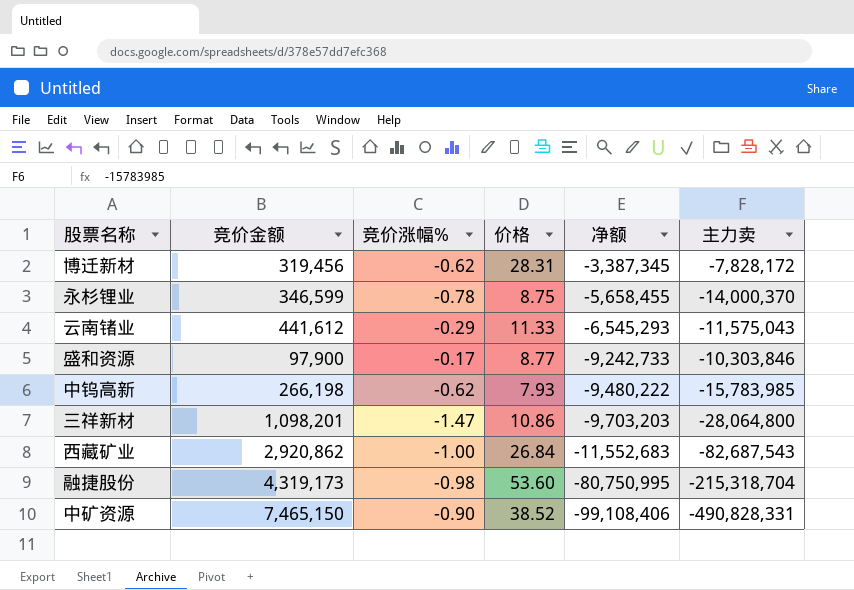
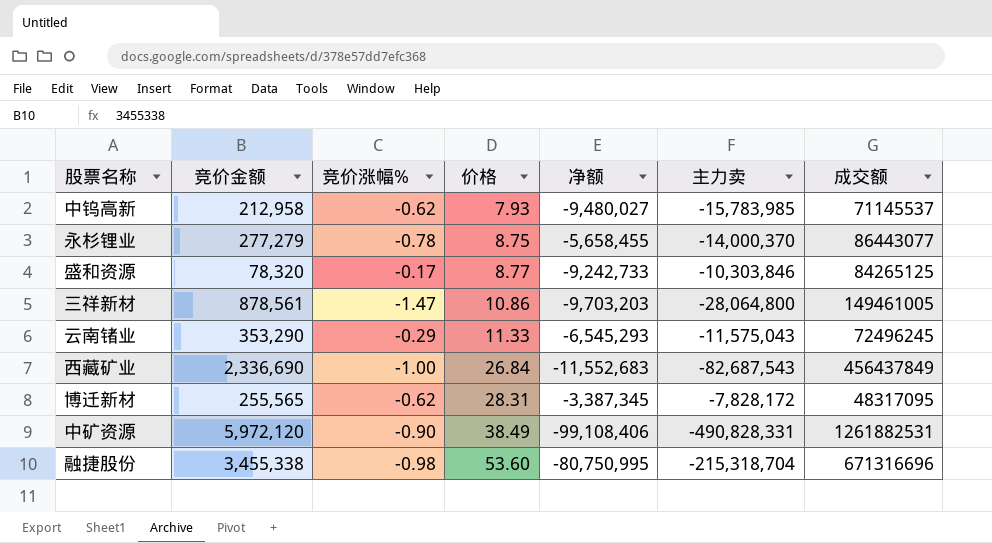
row order: 净额 descending -> 价格 ascending
column 成交额 | position: none -> 7
中钨高新 | 竞价金额: 266,198 -> 212,958
中钨高新 | 净额: -9,480,222 -> -9,480,027
永杉锂业 | 竞价金额: 346,599 -> 277,279
盛和资源 | 竞价金额: 97,900 -> 78,320
三祥新材 | 竞价金额: 1,098,201 -> 878,561
云南锗业 | 竞价金额: 441,612 -> 353,290
西藏矿业 | 竞价金额: 2,920,862 -> 2,336,690
博迁新材 | 竞价金额: 319,456 -> 255,565
中矿资源 | 竞价金额: 7,465,150 -> 5,972,120
中矿资源 | 价格: 38.52 -> 38.49
融捷股份 | 竞价金额: 4,319,173 -> 3,455,338

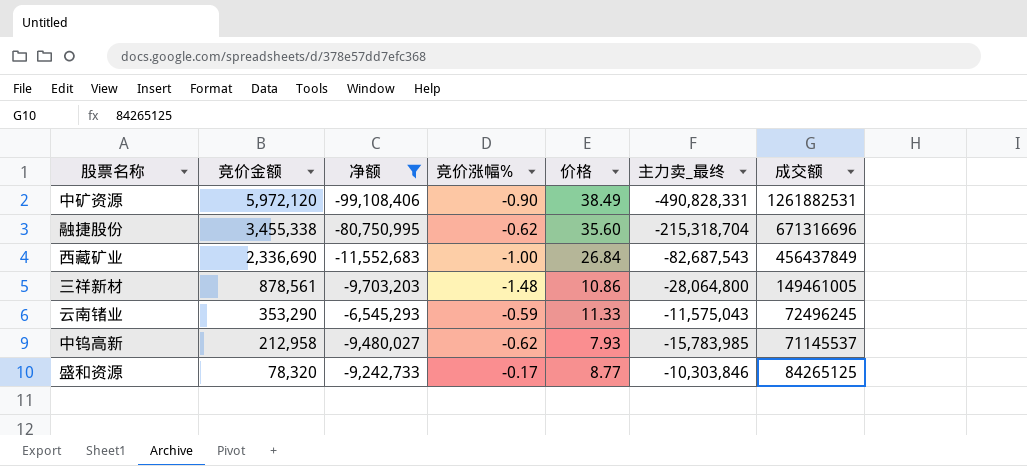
filter: none -> 净额 <= -6,545,293
row order: 价格 ascending -> 竞价金额 descending
column 净额 | position: 5 -> 3
column name: 主力卖 -> 主力卖_最终
融捷股份 | 竞价涨幅%: -0.98 -> -0.62
融捷股份 | 价格: 53.60 -> 35.60
三祥新材 | 竞价涨幅%: -1.47 -> -1.48
云南锗业 | 竞价涨幅%: -0.29 -> -0.59

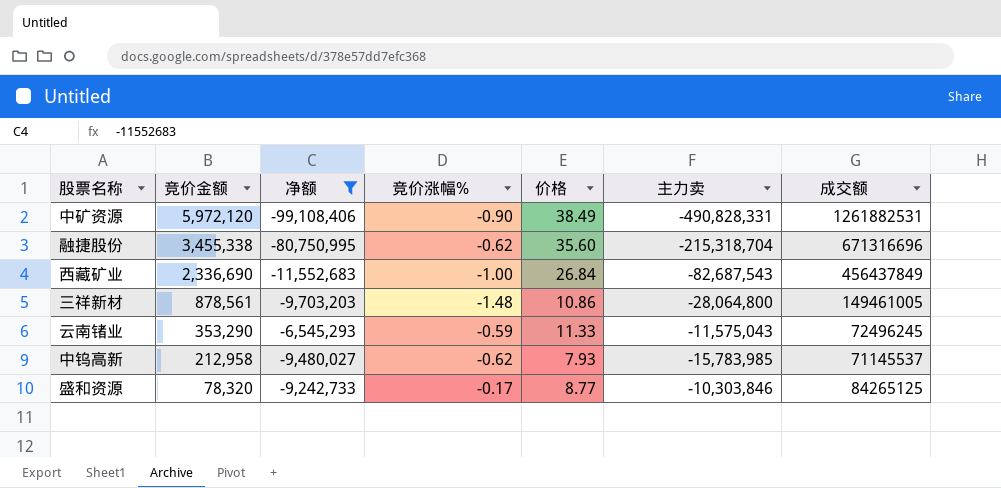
column name: 主力卖_最终 -> 主力卖

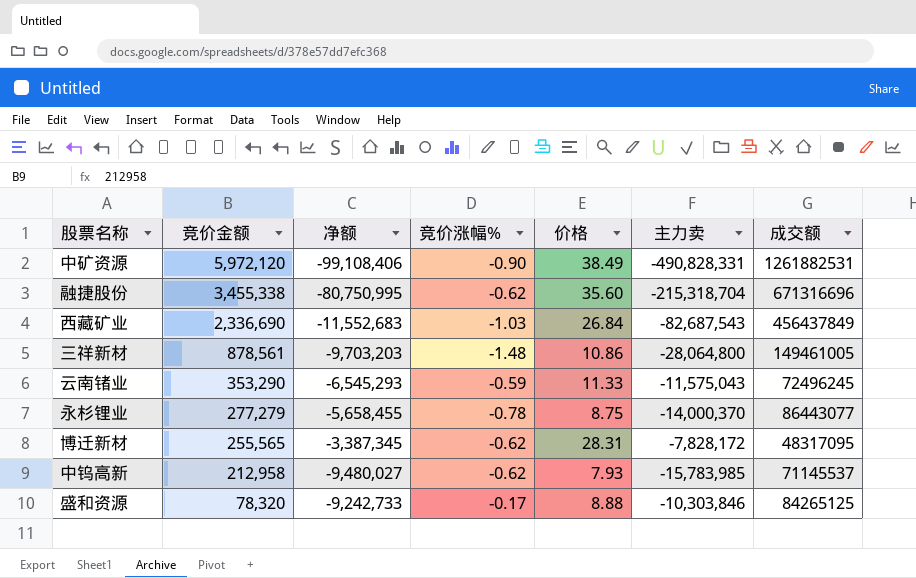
filter: 净额 <= -6,545,293 -> none
西藏矿业 | 竞价涨幅%: -1.00 -> -1.03
盛和资源 | 价格: 8.77 -> 8.88

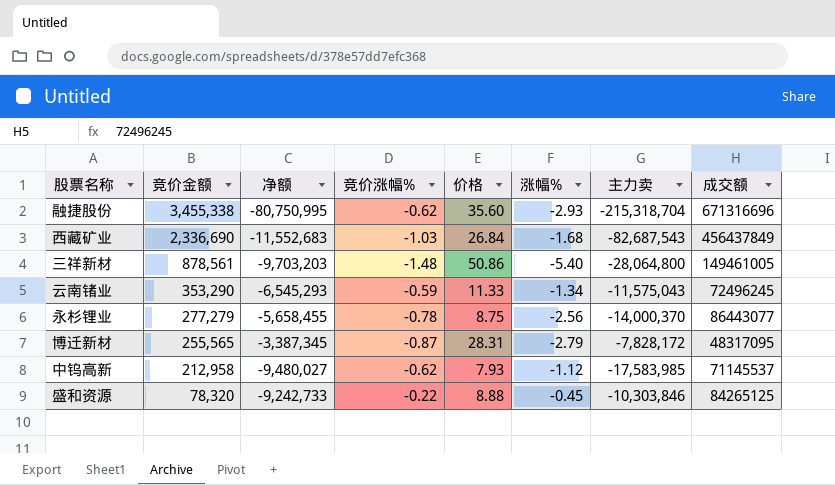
column 涨幅% | position: none -> 6
row 中矿资源: 5,972,120 | -99,108,406 | -0.90 | 38.49 | -490,828,331 | 1261882531 -> none
三祥新材 | 价格: 10.86 -> 50.86
博迁新材 | 竞价涨幅%: -0.62 -> -0.87
中钨高新 | 主力卖: -15,783,985 -> -17,583,985
盛和资源 | 竞价涨幅%: -0.17 -> -0.22

